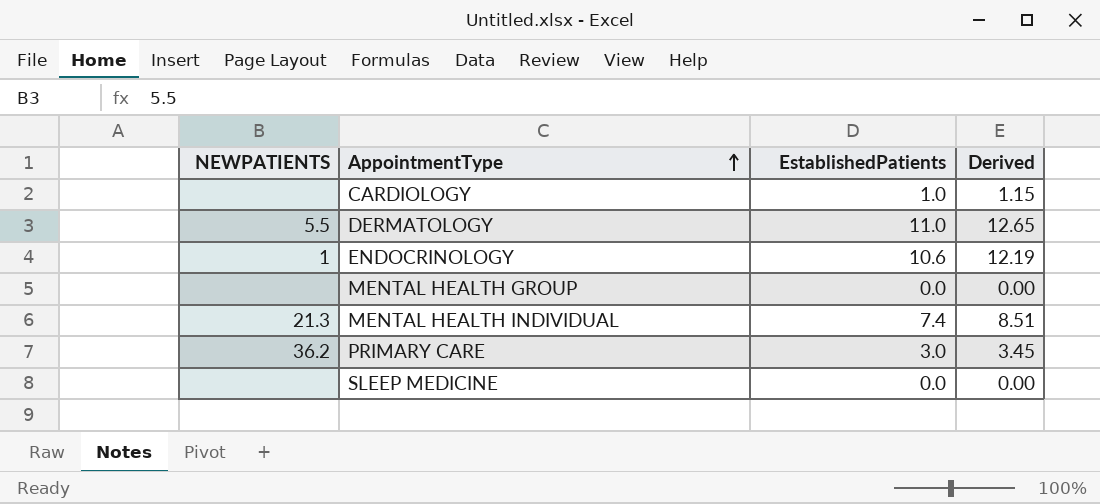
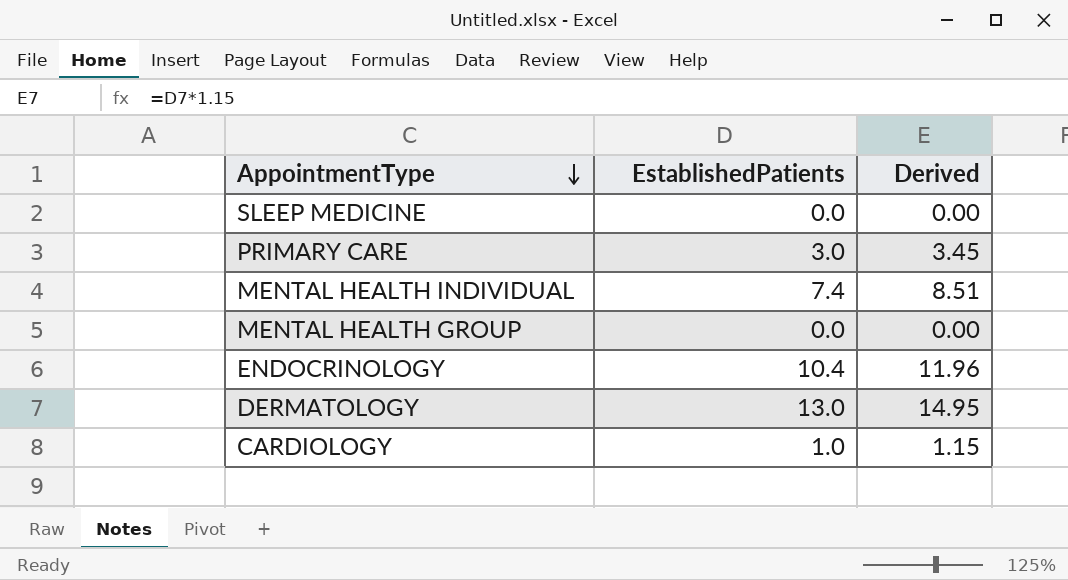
row order: AppointmentType ascending -> AppointmentType descending
column NEWPATIENTS | position: 1 -> none
ENDOCRINOLOGY | EstablishedPatients: 10.6 -> 10.4
ENDOCRINOLOGY | Derived: 12.19 -> 11.96
DERMATOLOGY | EstablishedPatients: 11.0 -> 13.0
DERMATOLOGY | Derived: 12.65 -> 14.95

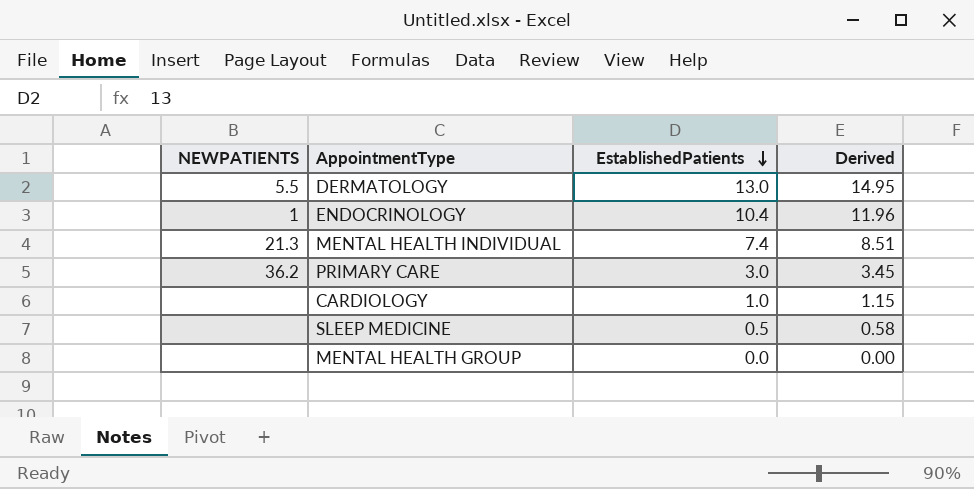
row order: AppointmentType descending -> EstablishedPatients descending
column NEWPATIENTS | position: none -> 1
SLEEP MEDICINE | EstablishedPatients: 0.0 -> 0.5
SLEEP MEDICINE | Derived: 0.00 -> 0.58

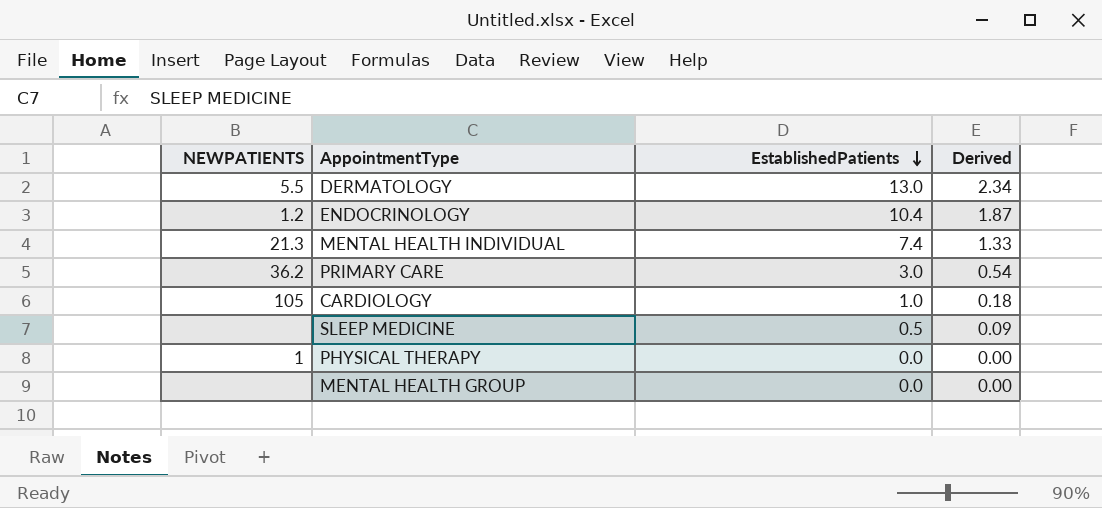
column Derived | formula: [EstablishedPatients] * 1.15 -> [EstablishedPatients] * 0.18
ENDOCRINOLOGY | NEWPATIENTS: 1 -> 1.2
CARDIOLOGY | NEWPATIENTS: none -> 105
row PHYSICAL THERAPY: none -> 1 | 0.0 | 0.00

